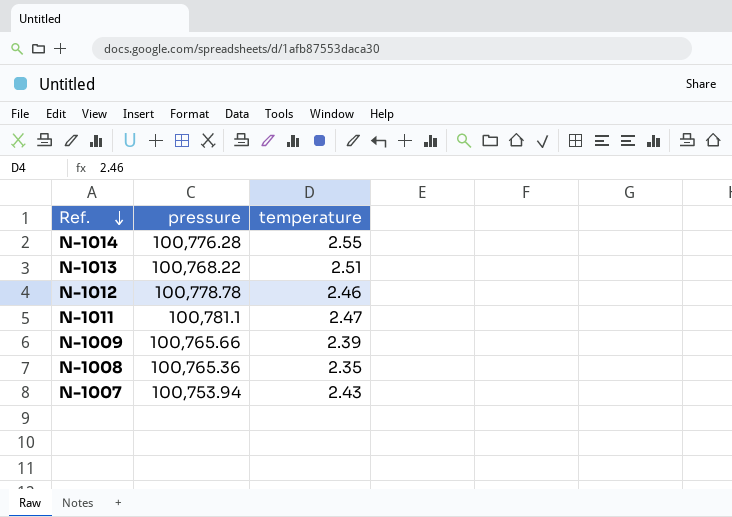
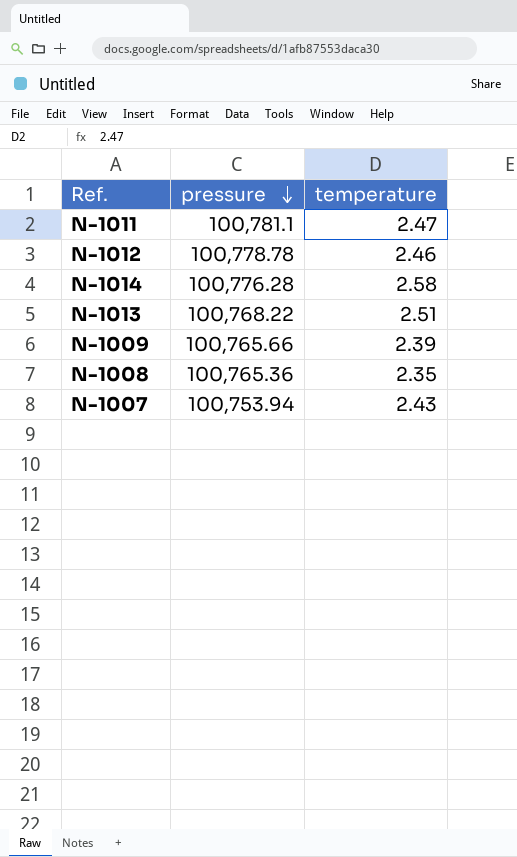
row order: Ref. descending -> pressure descending
N-1014 | temperature: 2.55 -> 2.58

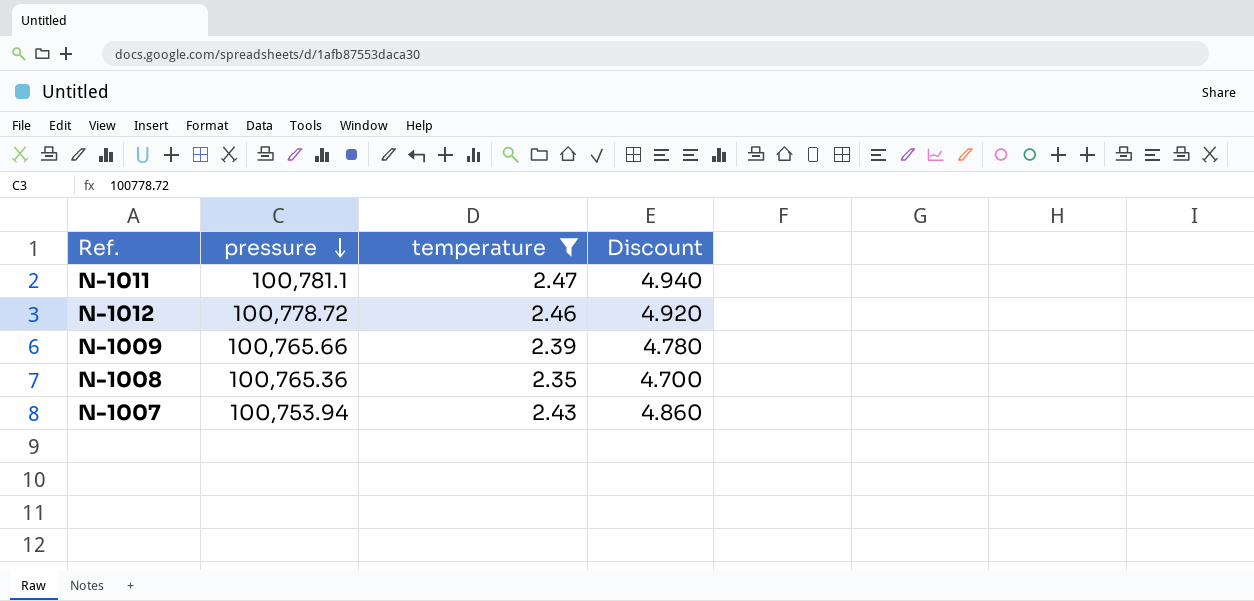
filter: none -> temperature <= 2.47
column Discount | formula: none -> [temperature] * 2
N-1012 | pressure: 100,778.78 -> 100,778.72

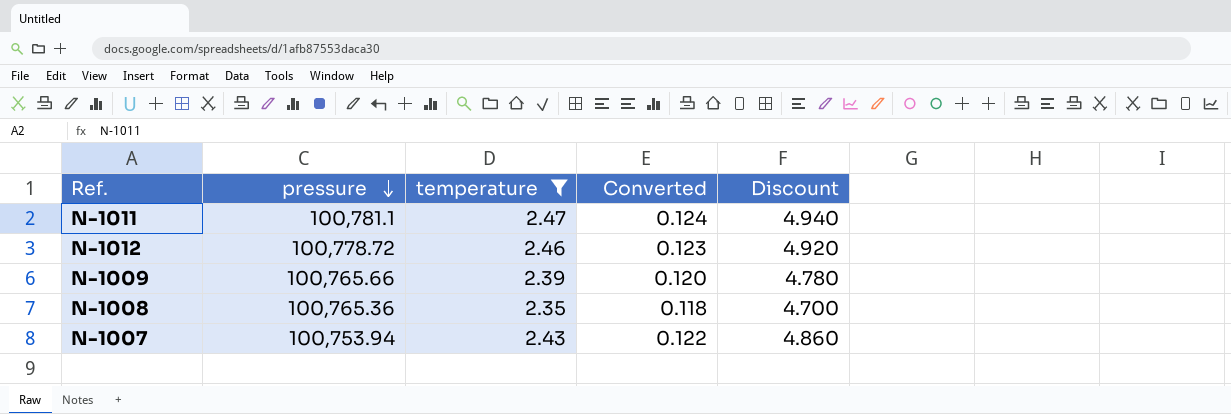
column Converted | formula: none -> [temperature] * 0.05

